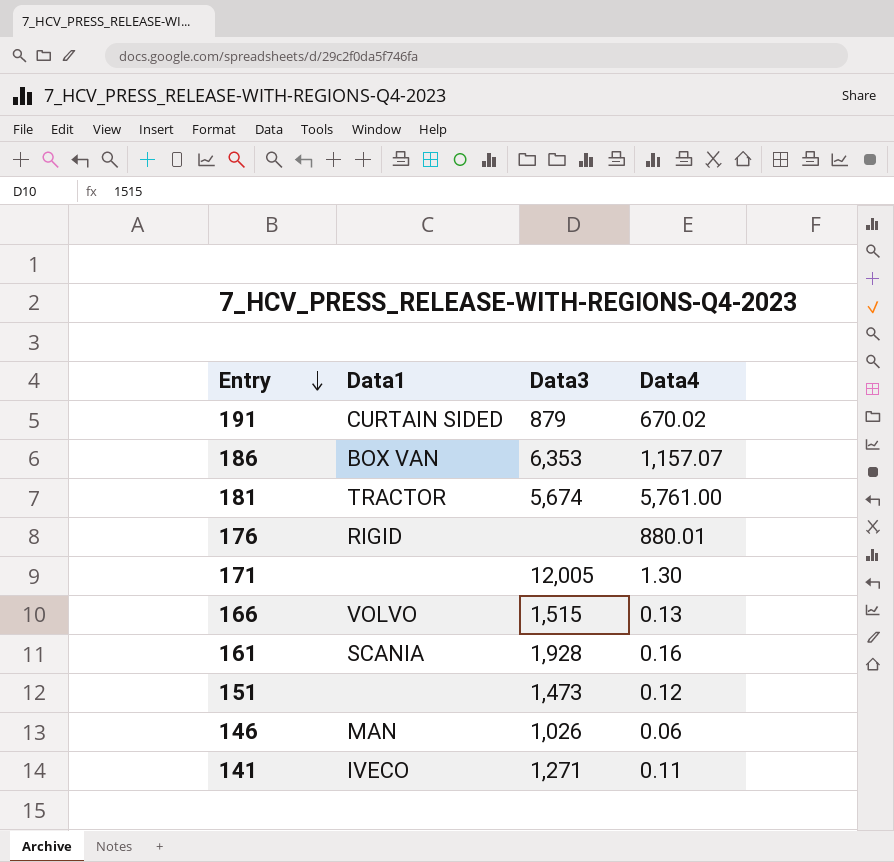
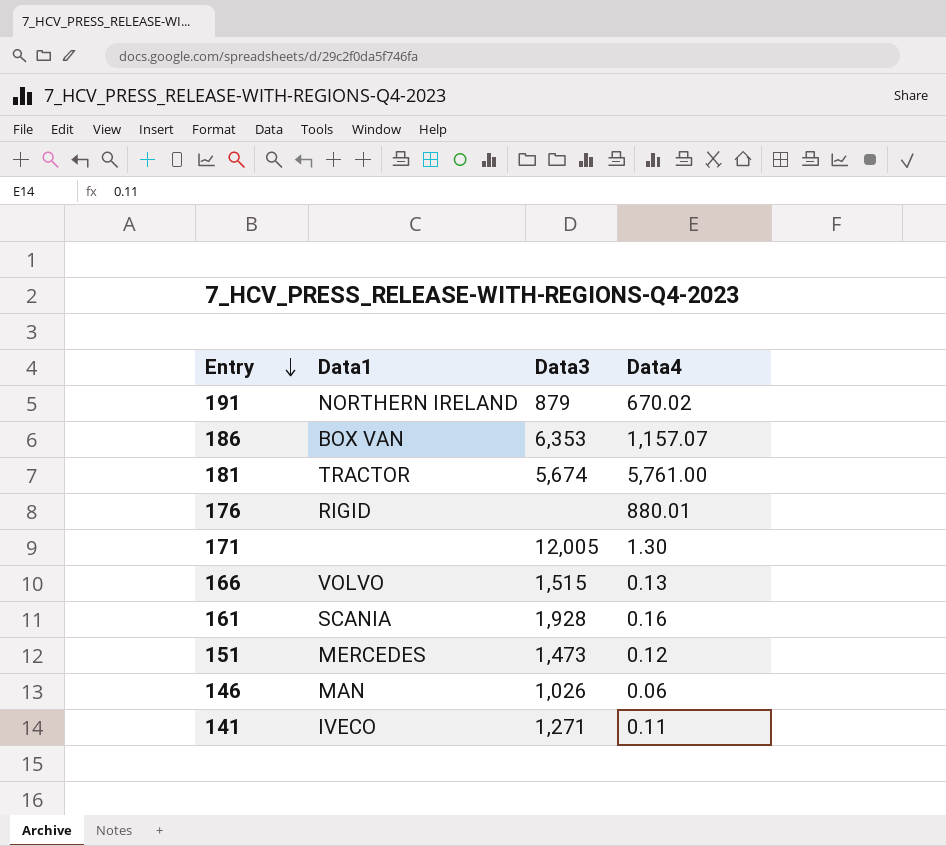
191 | Data1: CURTAIN SIDED -> NORTHERN IRELAND
151 | Data1: none -> MERCEDES

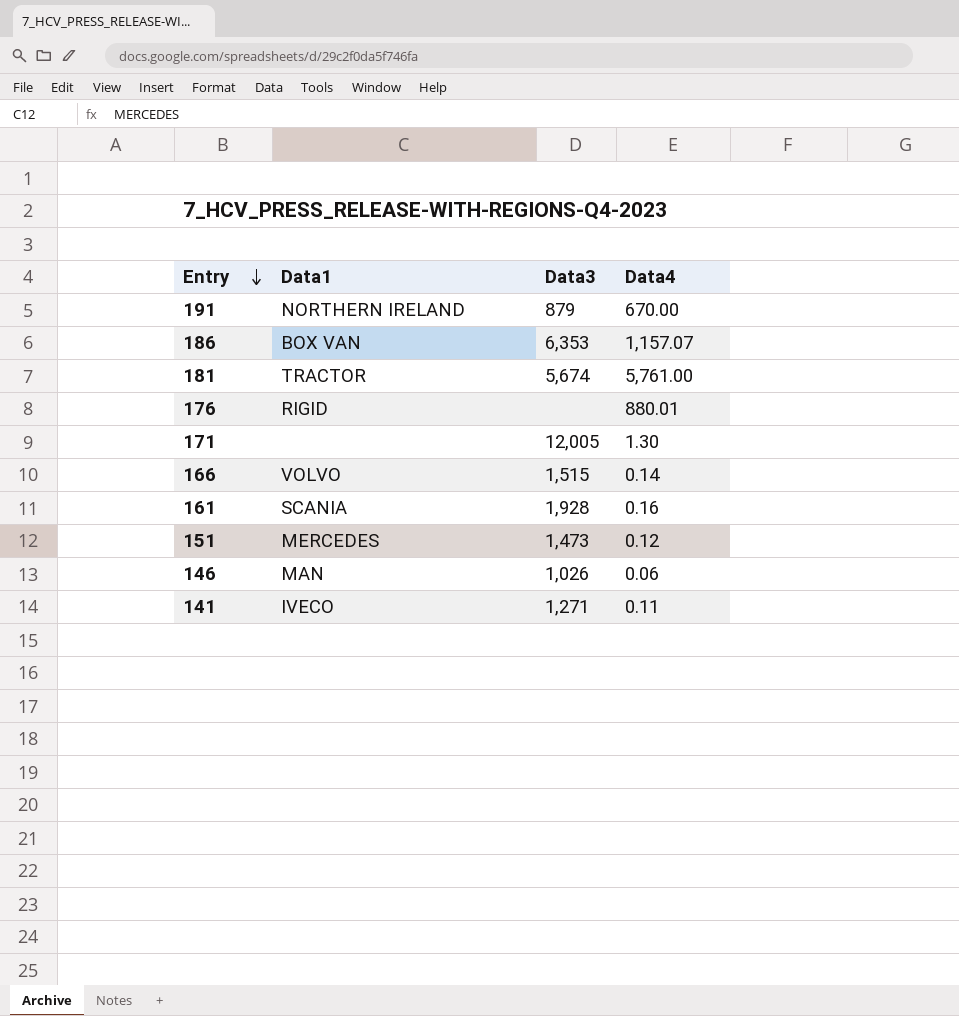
191 | Data4: 670.02 -> 670.00
166 | Data4: 0.13 -> 0.14

